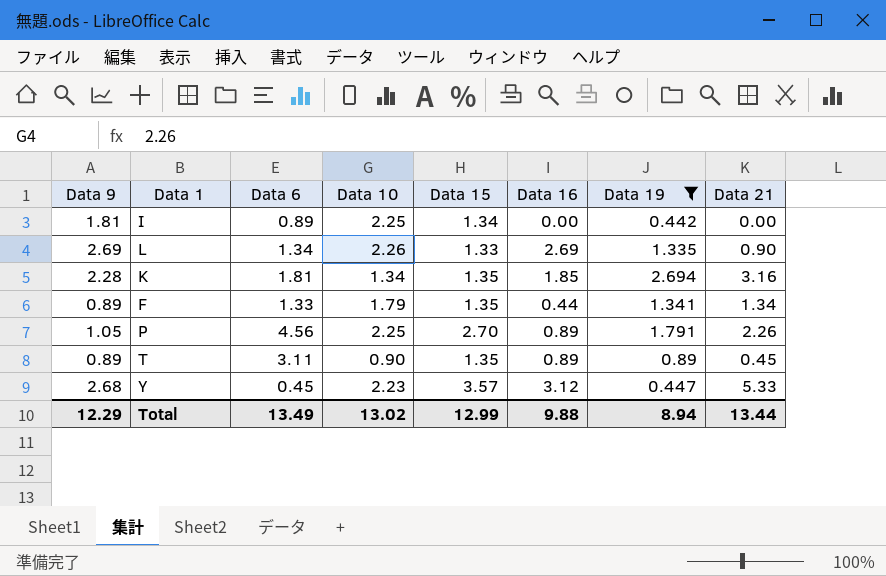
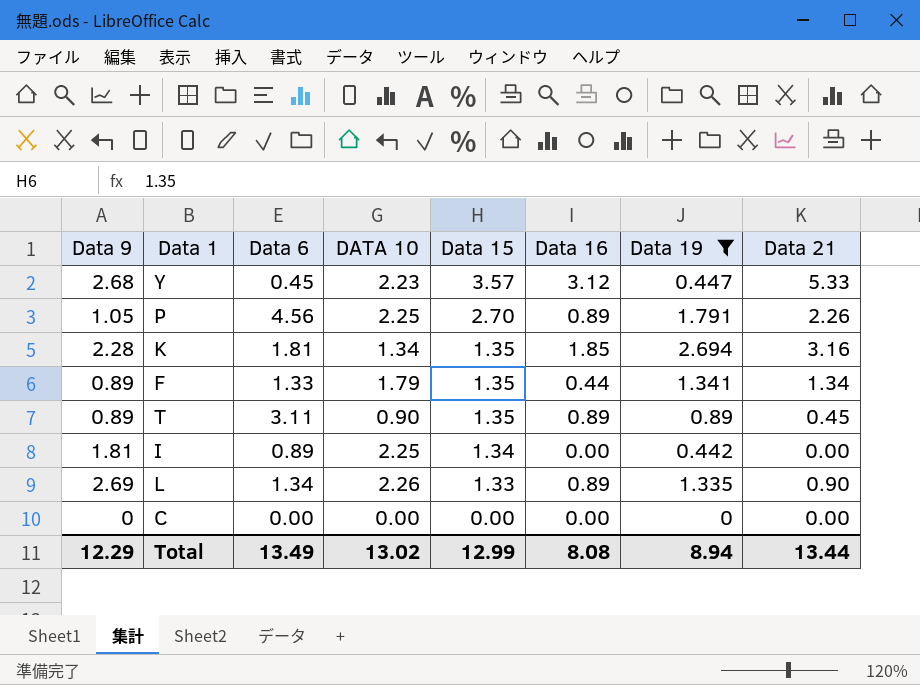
row order: none -> Data 15 descending
column name: Data 10 -> DATA 10
L | Data 16: 2.69 -> 0.89
row C: none -> 0 | 0.00 | 0.00 | 0.00 | 0.00 | 0 | 0.00
Total | Data 16: 9.88 -> 8.08

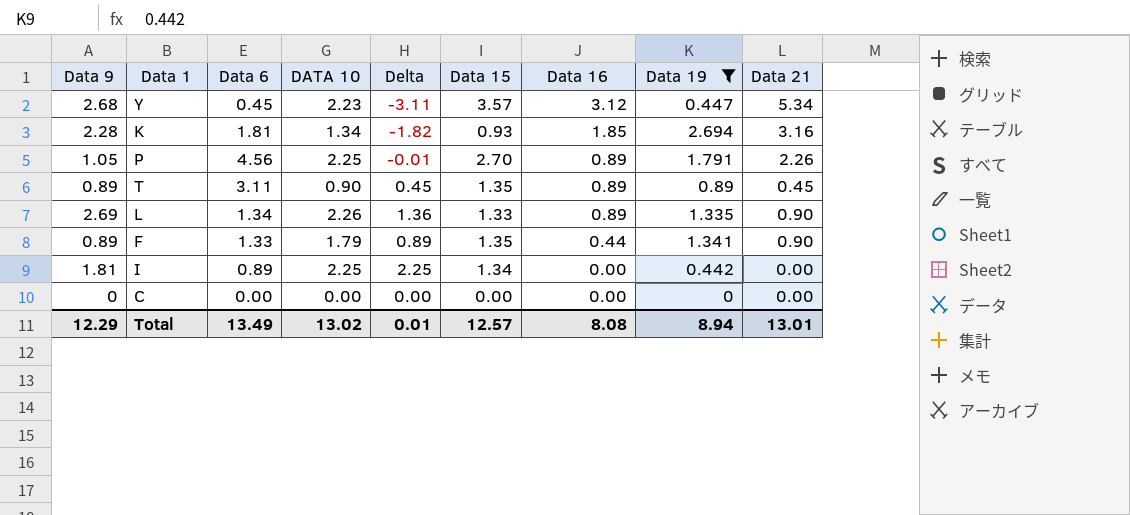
row order: Data 15 descending -> Data 16 descending
column Delta | formula: none -> [DATA 10] - [Data 21]
Y | Data 21: 5.33 -> 5.34
K | Data 15: 1.35 -> 0.93
F | Data 21: 1.34 -> 0.90
Total | Data 15: 12.99 -> 12.57
Total | Data 21: 13.44 -> 13.01

